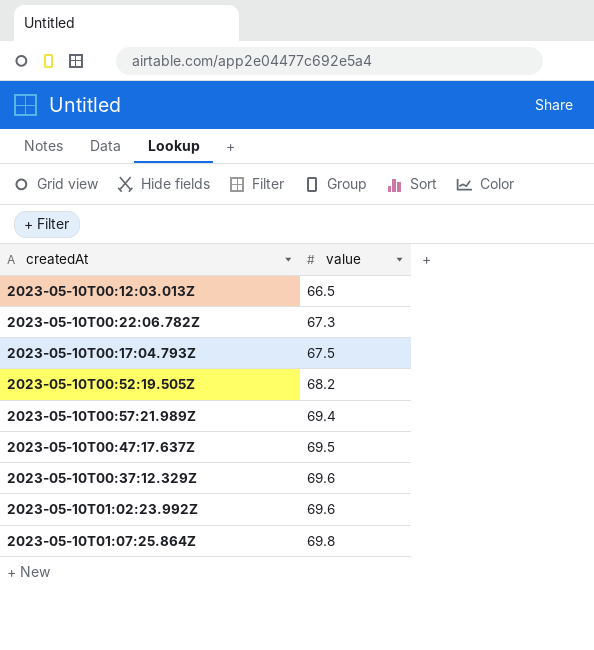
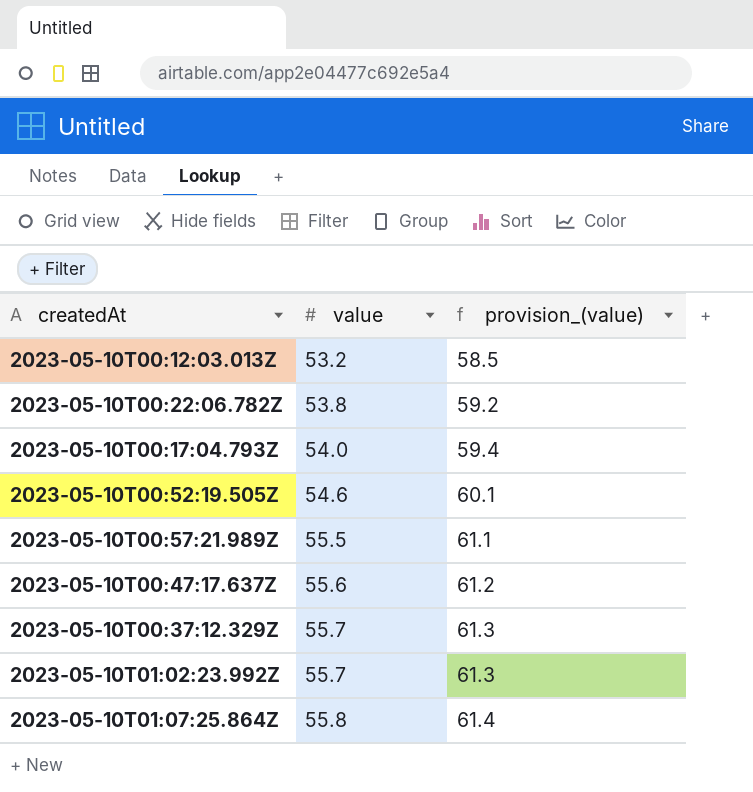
column provision_(value) | formula: none -> [value] * 1.1
2023-05-10T00:12:03.013Z | value: 66.5 -> 53.2
2023-05-10T00:22:06.782Z | value: 67.3 -> 53.8
2023-05-10T00:17:04.793Z | value: 67.5 -> 54.0
2023-05-10T00:52:19.505Z | value: 68.2 -> 54.6
2023-05-10T00:57:21.989Z | value: 69.4 -> 55.5
2023-05-10T00:47:17.637Z | value: 69.5 -> 55.6
2023-05-10T00:37:12.329Z | value: 69.6 -> 55.7
2023-05-10T01:02:23.992Z | value: 69.6 -> 55.7
2023-05-10T01:07:25.864Z | value: 69.8 -> 55.8

